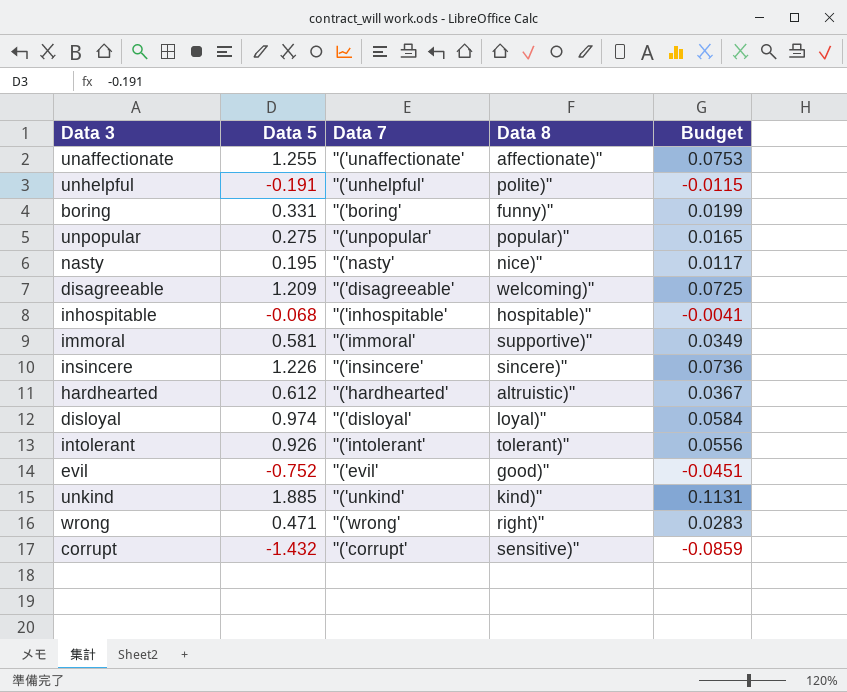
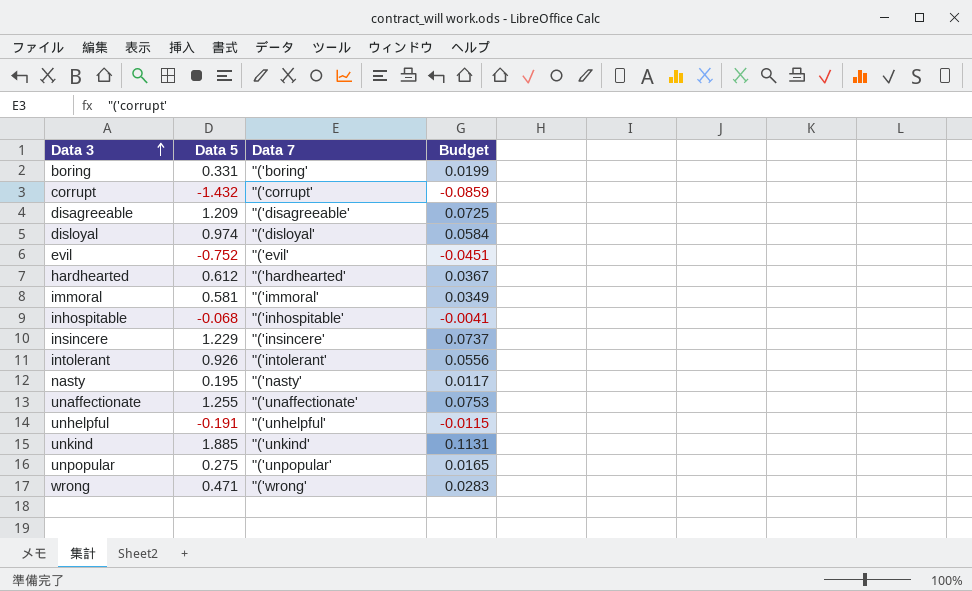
row order: none -> Data 3 ascending
column Data 8 | position: 4 -> none
insincere | Data 5: 1.226 -> 1.229
insincere | Budget: 0.0736 -> 0.0737

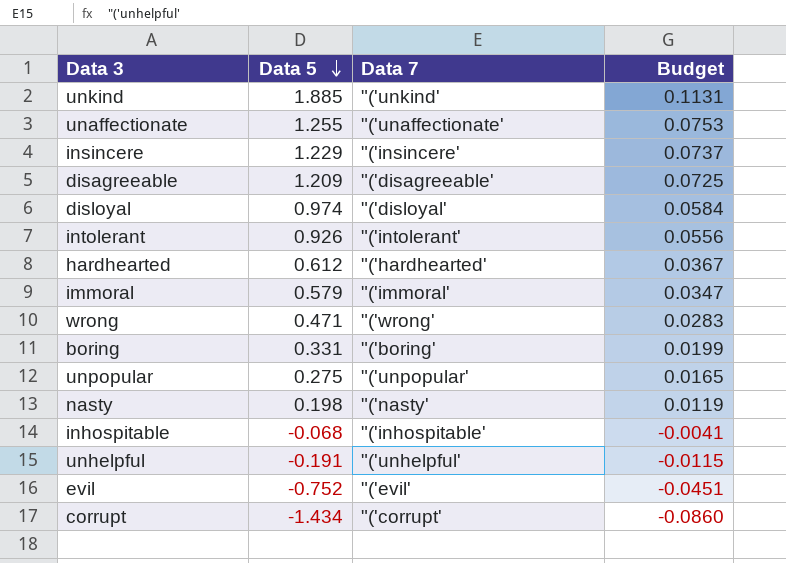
row order: Data 3 ascending -> Data 5 descending
immoral | Data 5: 0.581 -> 0.579
immoral | Budget: 0.0349 -> 0.0347
nasty | Data 5: 0.195 -> 0.198
nasty | Budget: 0.0117 -> 0.0119
corrupt | Data 5: -1.432 -> -1.434
corrupt | Budget: -0.0859 -> -0.0860

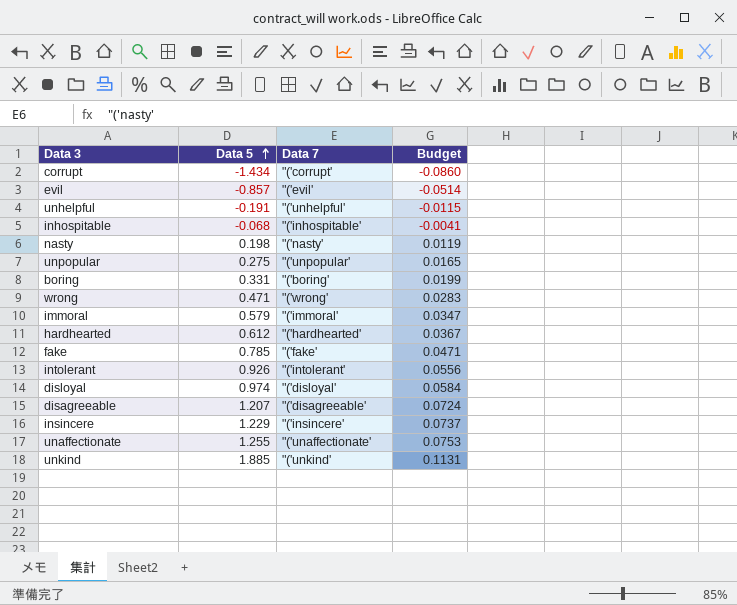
row order: Data 5 descending -> Data 5 ascending
evil | Data 5: -0.752 -> -0.857
evil | Budget: -0.0451 -> -0.0514
row fake: none -> 0.785 | "('fake' | 0.0471
disagreeable | Data 5: 1.209 -> 1.207
disagreeable | Budget: 0.0725 -> 0.0724

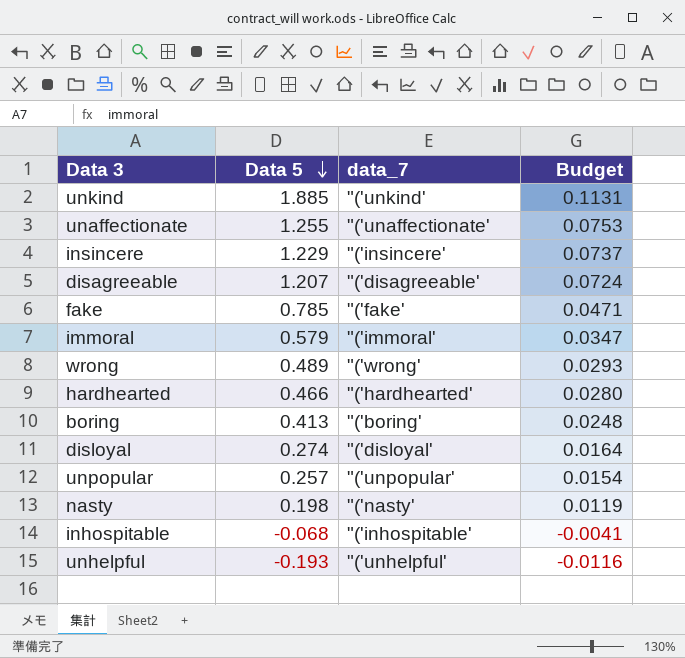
row order: Data 5 ascending -> Data 5 descending
column name: Data 7 -> data_7
row corrupt: -1.434 | "('corrupt' | -0.0860 -> none
row evil: -0.857 | "('evil' | -0.0514 -> none
row intolerant: 0.926 | "('intolerant' | 0.0556 -> none
wrong | Data 5: 0.471 -> 0.489
wrong | Budget: 0.0283 -> 0.0293
hardhearted | Data 5: 0.612 -> 0.466
hardhearted | Budget: 0.0367 -> 0.0280
boring | Data 5: 0.331 -> 0.413
boring | Budget: 0.0199 -> 0.0248
disloyal | Data 5: 0.974 -> 0.274
disloyal | Budget: 0.0584 -> 0.0164
unpopular | Data 5: 0.275 -> 0.257
unpopular | Budget: 0.0165 -> 0.0154
unhelpful | Data 5: -0.191 -> -0.193
unhelpful | Budget: -0.0115 -> -0.0116

